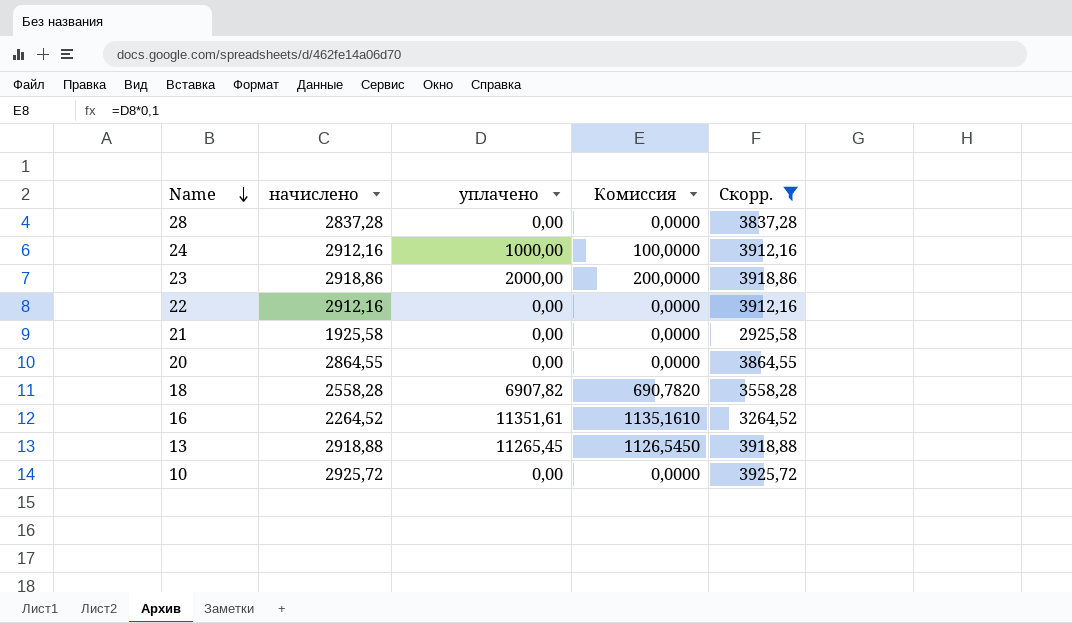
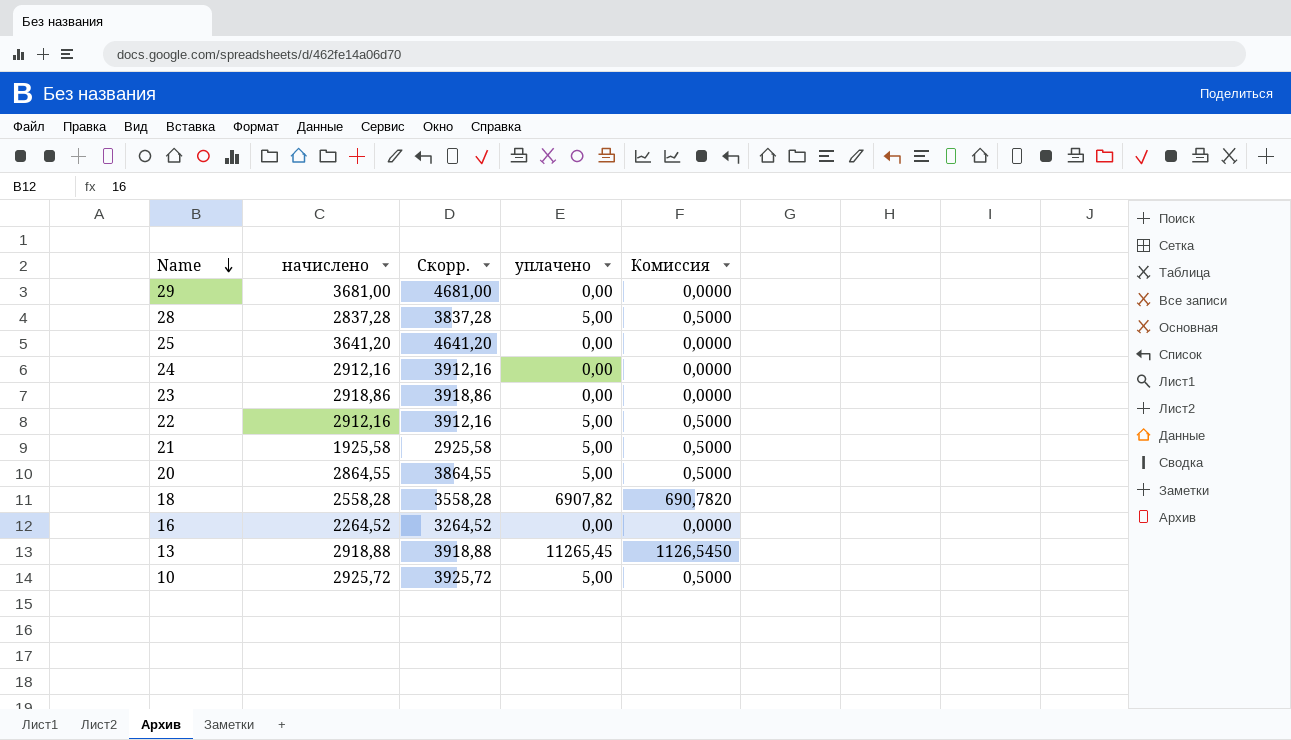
filter: Скорр. <= 3925,72 -> none
column Скорр. | position: 5 -> 3
28 | уплачено: 0,00 -> 5,00
28 | Комиссия: 0,0000 -> 0,5000
24 | уплачено: 1000,00 -> 0,00
24 | Комиссия: 100,0000 -> 0,0000
23 | уплачено: 2000,00 -> 0,00
23 | Комиссия: 200,0000 -> 0,0000
22 | уплачено: 0,00 -> 5,00
22 | Комиссия: 0,0000 -> 0,5000
21 | уплачено: 0,00 -> 5,00
21 | Комиссия: 0,0000 -> 0,5000
20 | уплачено: 0,00 -> 5,00
20 | Комиссия: 0,0000 -> 0,5000
16 | уплачено: 11351,61 -> 0,00
16 | Комиссия: 1135,1610 -> 0,0000
10 | уплачено: 0,00 -> 5,00
10 | Комиссия: 0,0000 -> 0,5000

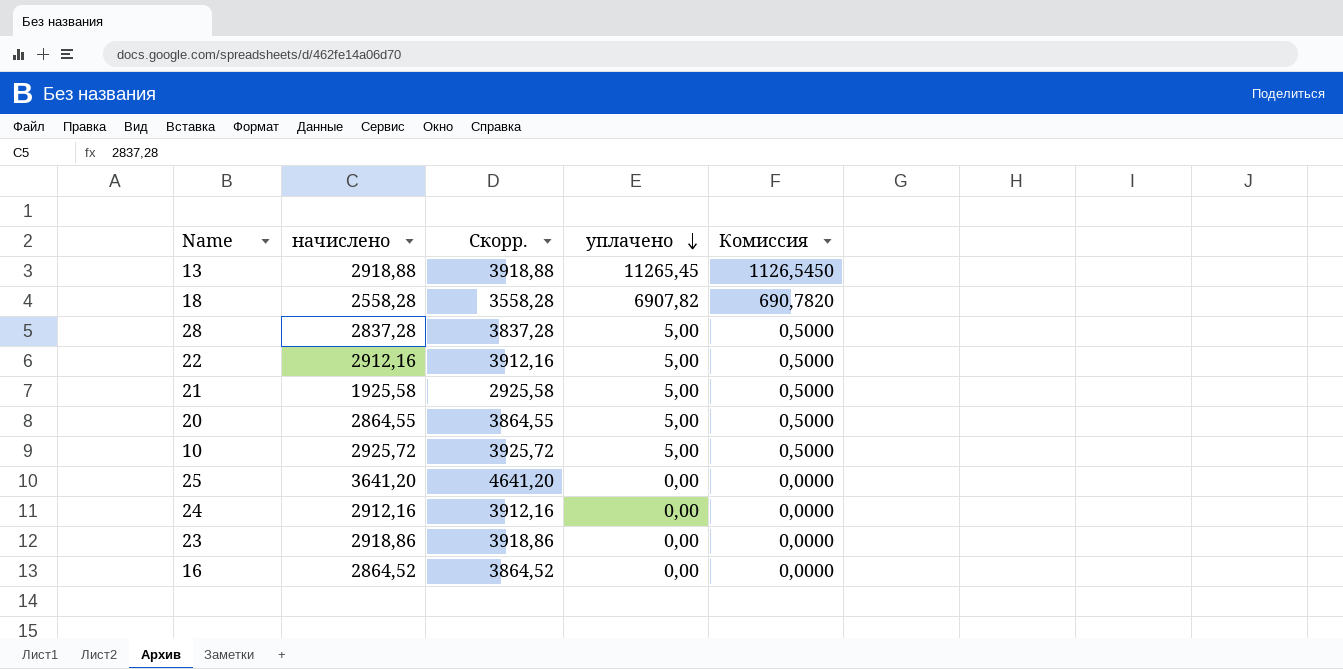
row order: Name descending -> уплачено descending
row 29: 3681,00 | 4681,00 | 0,00 | 0,0000 -> none
16 | начислено: 2264,52 -> 2864,52
16 | Скорр.: 3264,52 -> 3864,52

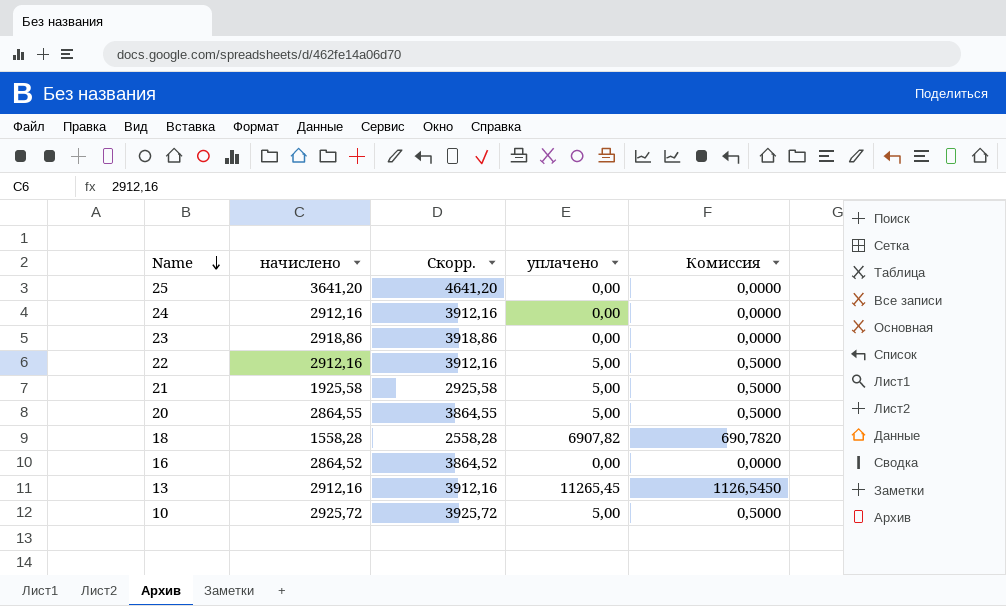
row order: уплачено descending -> Name descending
row 28: 2837,28 | 3837,28 | 5,00 | 0,5000 -> none
18 | начислено: 2558,28 -> 1558,28
18 | Скорр.: 3558,28 -> 2558,28
13 | начислено: 2918,88 -> 2912,16
13 | Скорр.: 3918,88 -> 3912,16

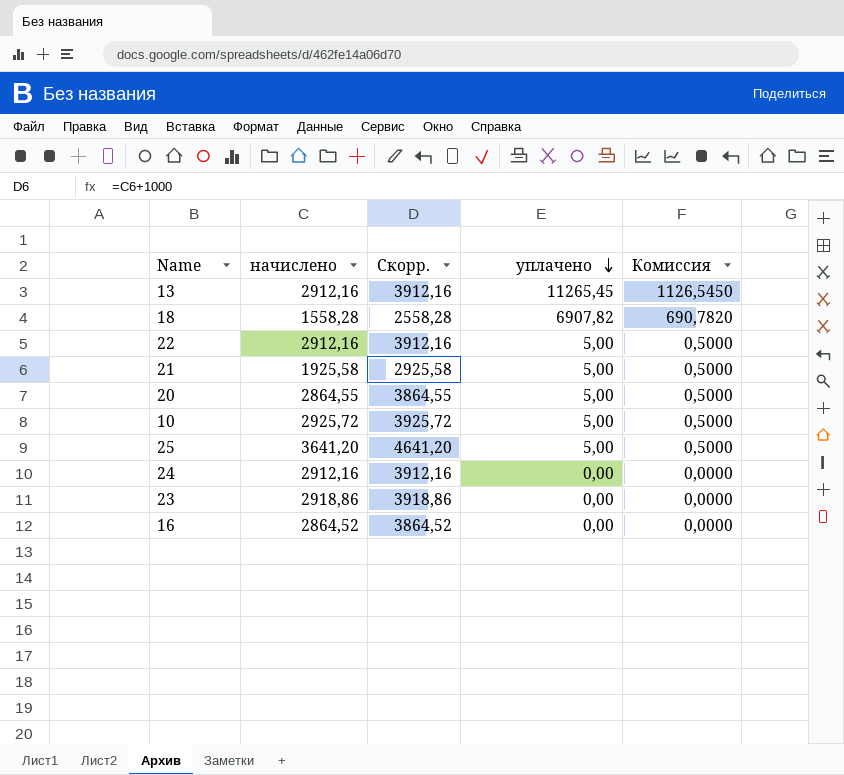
row order: Name descending -> уплачено descending
25 | уплачено: 0,00 -> 5,00
25 | Комиссия: 0,0000 -> 0,5000

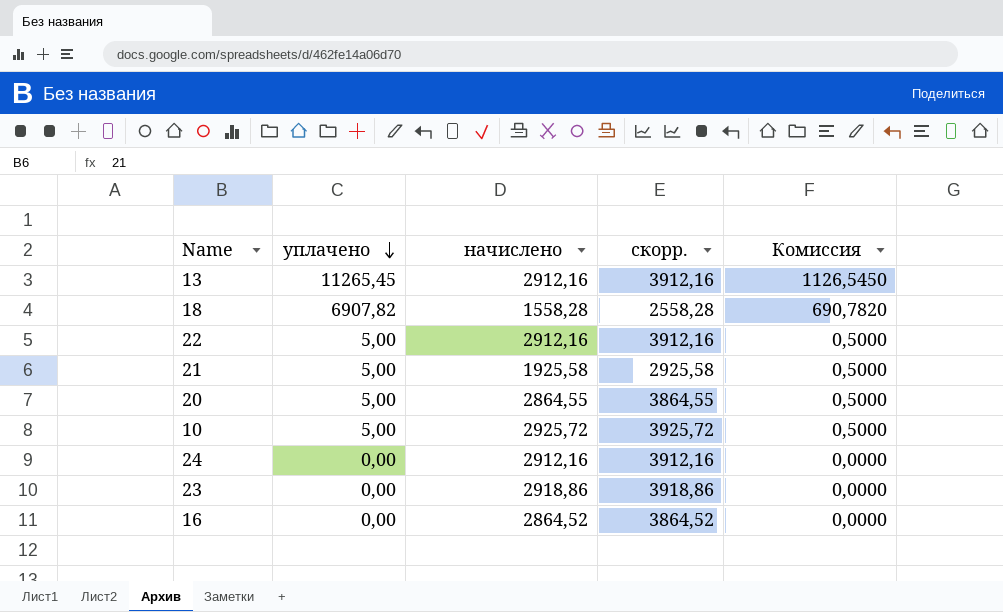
column уплачено | position: 4 -> 2
column name: Скорр. -> скорр.
row 25: 3641,20 | 4641,20 | 5,00 | 0,5000 -> none

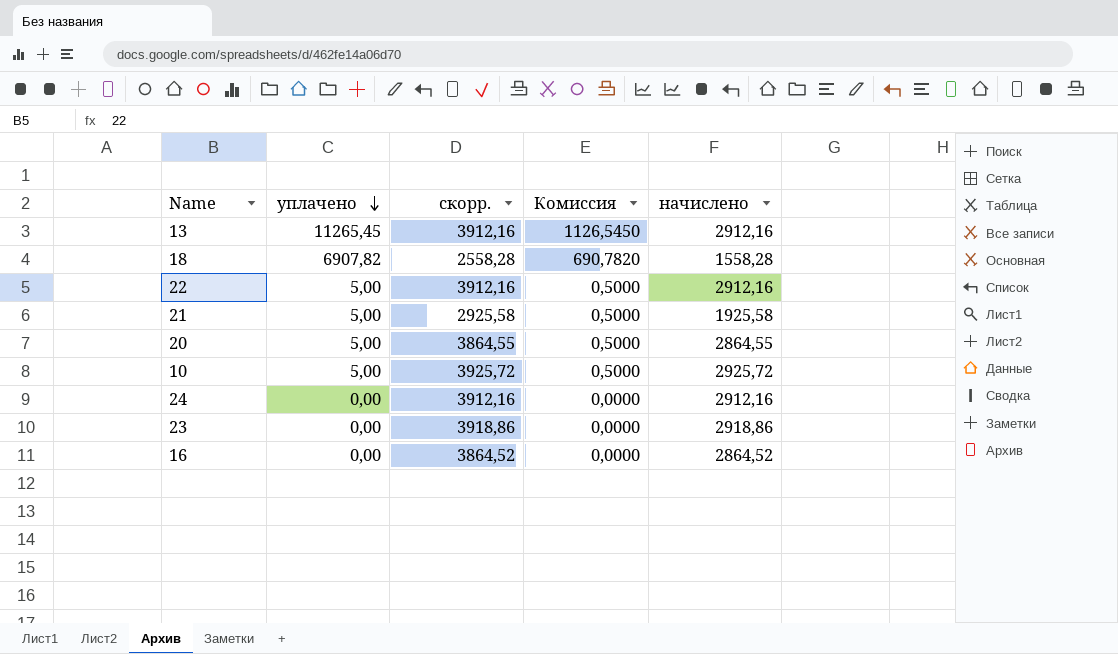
column начислено | position: 3 -> 5

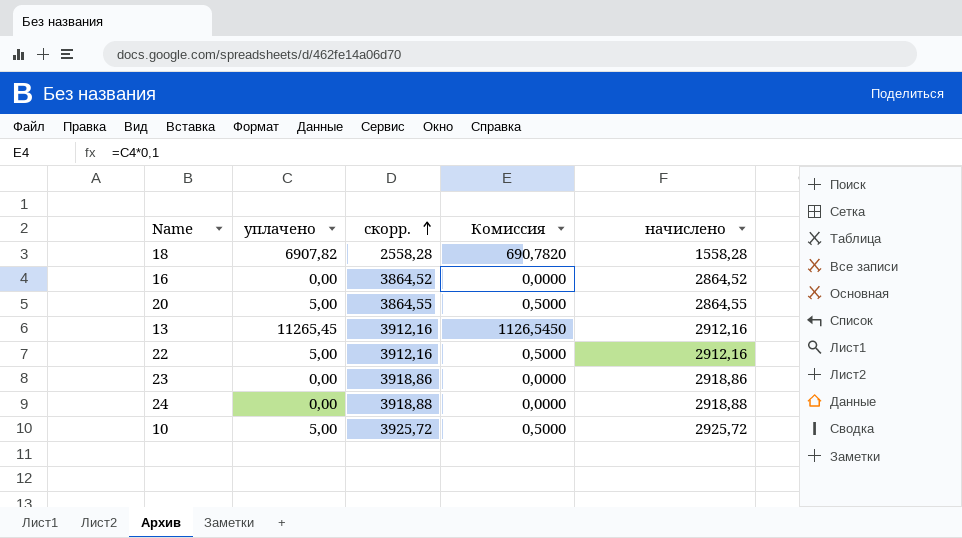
row order: уплачено descending -> скорр. ascending
row 21: 5,00 | 2925,58 | 0,5000 | 1925,58 -> none
24 | скорр.: 3912,16 -> 3918,88
24 | начислено: 2912,16 -> 2918,88

